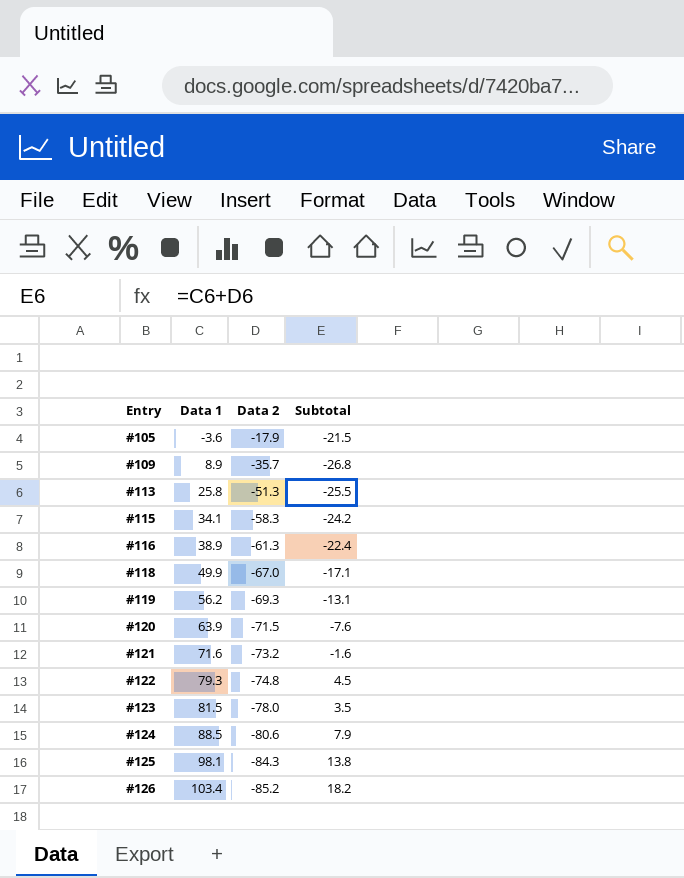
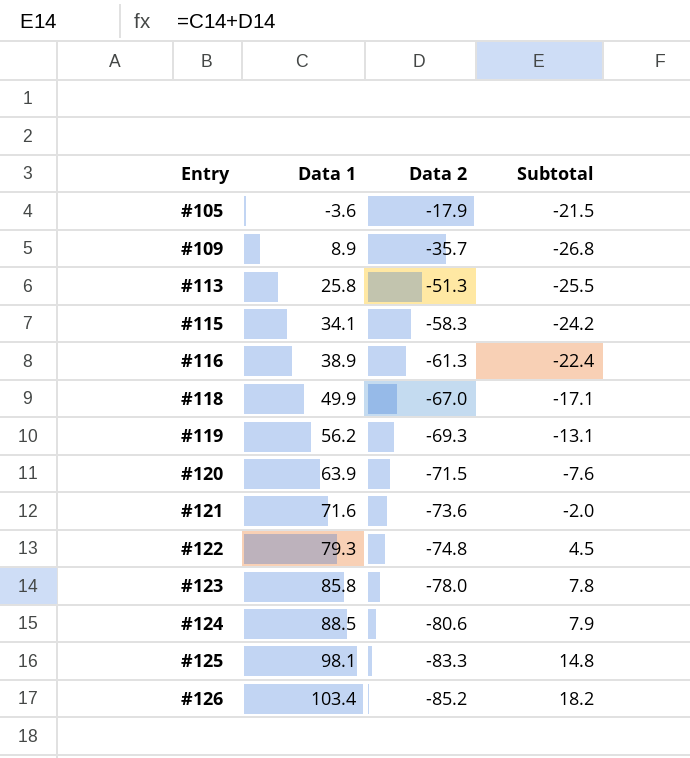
#121 | Data 2: -73.2 -> -73.6
#121 | Subtotal: -1.6 -> -2.0
#123 | Data 1: 81.5 -> 85.8
#123 | Subtotal: 3.5 -> 7.8
#125 | Data 2: -84.3 -> -83.3
#125 | Subtotal: 13.8 -> 14.8

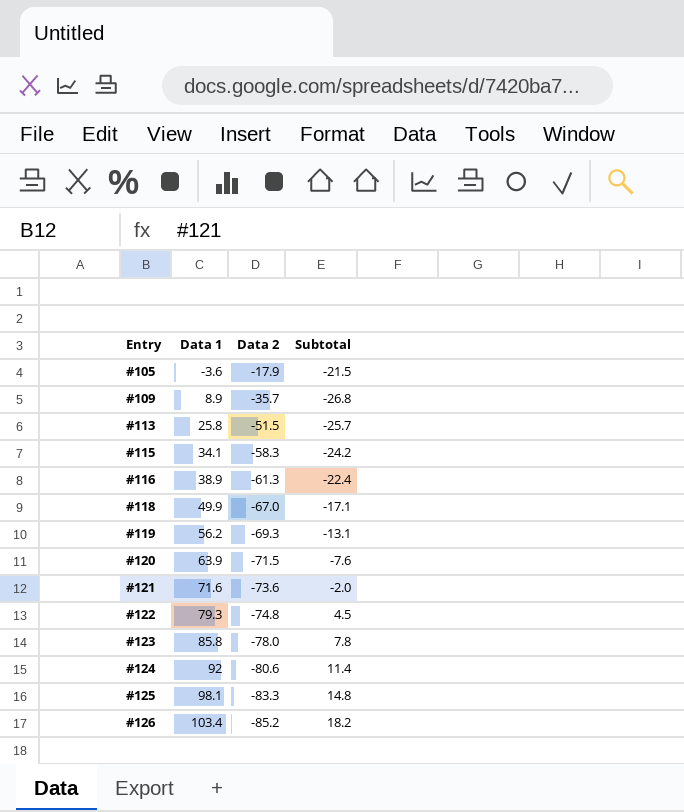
#113 | Data 2: -51.3 -> -51.5
#113 | Subtotal: -25.5 -> -25.7
#124 | Data 1: 88.5 -> 92
#124 | Subtotal: 7.9 -> 11.4

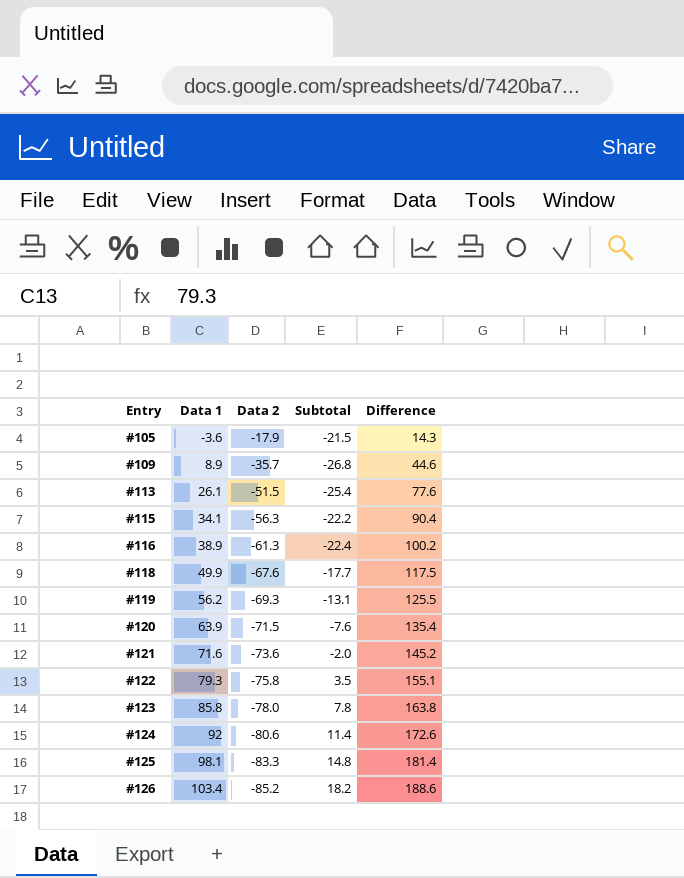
column Difference | formula: none -> [Data 1] - [Data 2]
#113 | Data 1: 25.8 -> 26.1
#113 | Subtotal: -25.7 -> -25.4
#115 | Data 2: -58.3 -> -56.3
#115 | Subtotal: -24.2 -> -22.2
#118 | Data 2: -67.0 -> -67.6
#118 | Subtotal: -17.1 -> -17.7
#122 | Data 2: -74.8 -> -75.8
#122 | Subtotal: 4.5 -> 3.5

